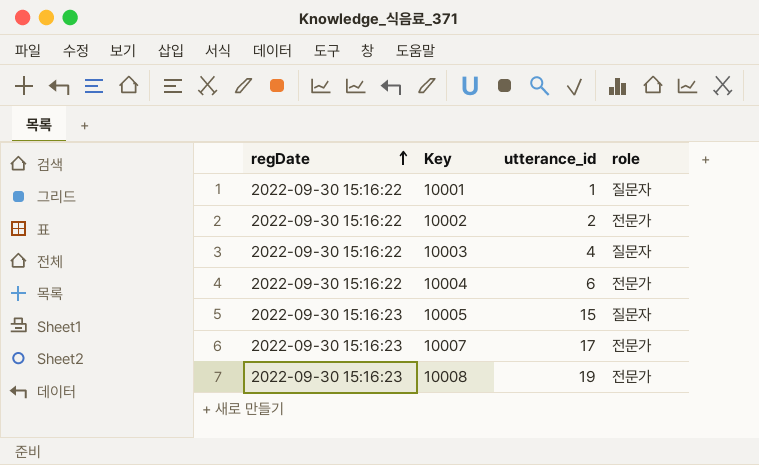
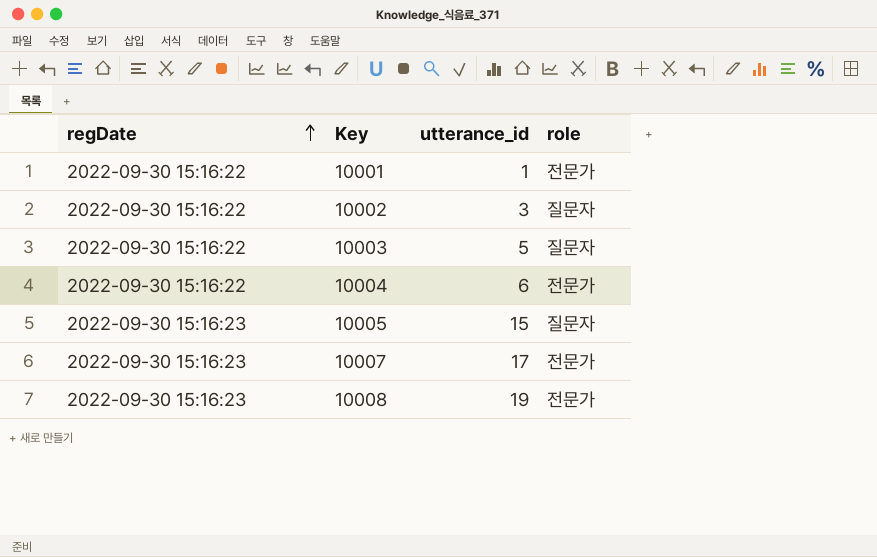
10001 | role: 질문자 -> 전문가
10002 | utterance_id: 2 -> 3
10002 | role: 전문가 -> 질문자
10003 | utterance_id: 4 -> 5

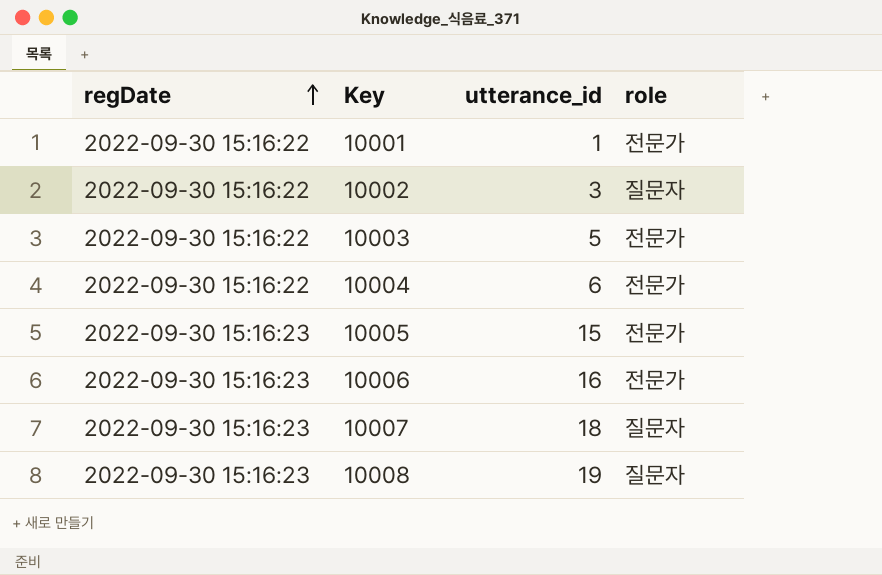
10003 | role: 질문자 -> 전문가
10005 | role: 질문자 -> 전문가
row 10006: none -> 2022-09-30 15:16:23 | 16 | 전문가
10007 | utterance_id: 17 -> 18
10007 | role: 전문가 -> 질문자
10008 | role: 전문가 -> 질문자

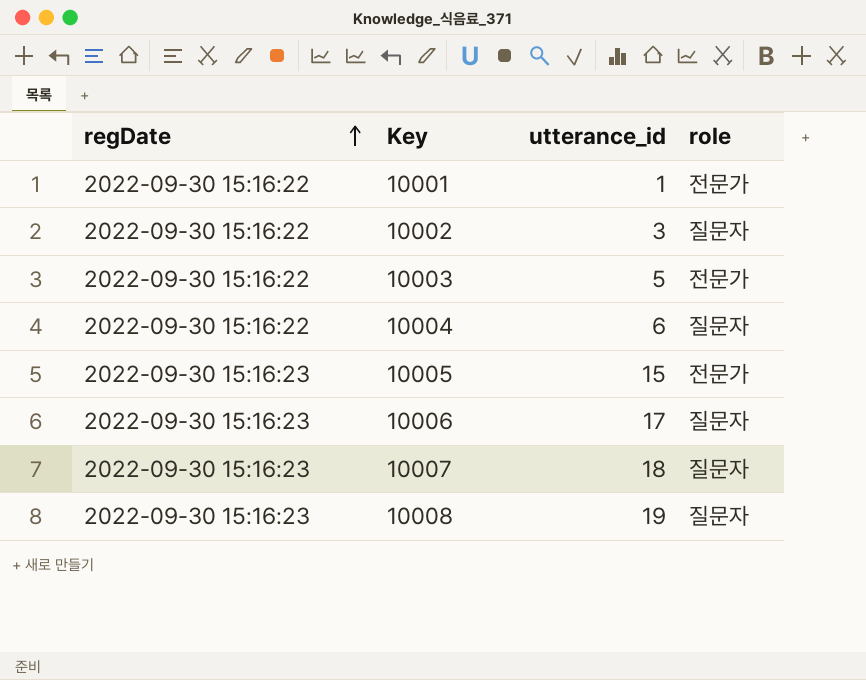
10004 | role: 전문가 -> 질문자
10006 | utterance_id: 16 -> 17
10006 | role: 전문가 -> 질문자

